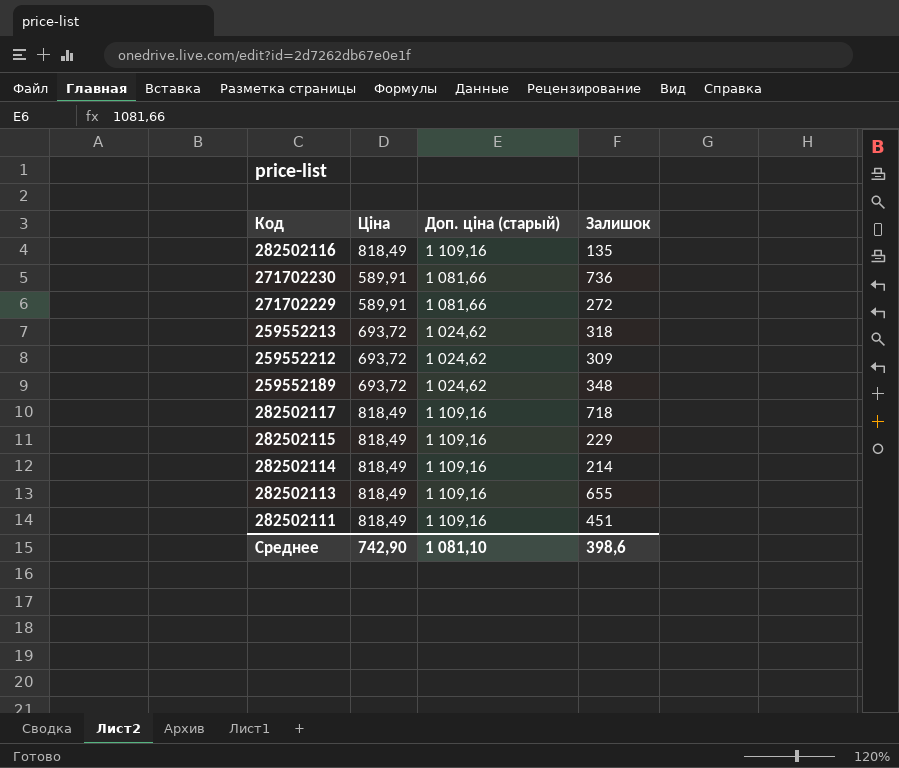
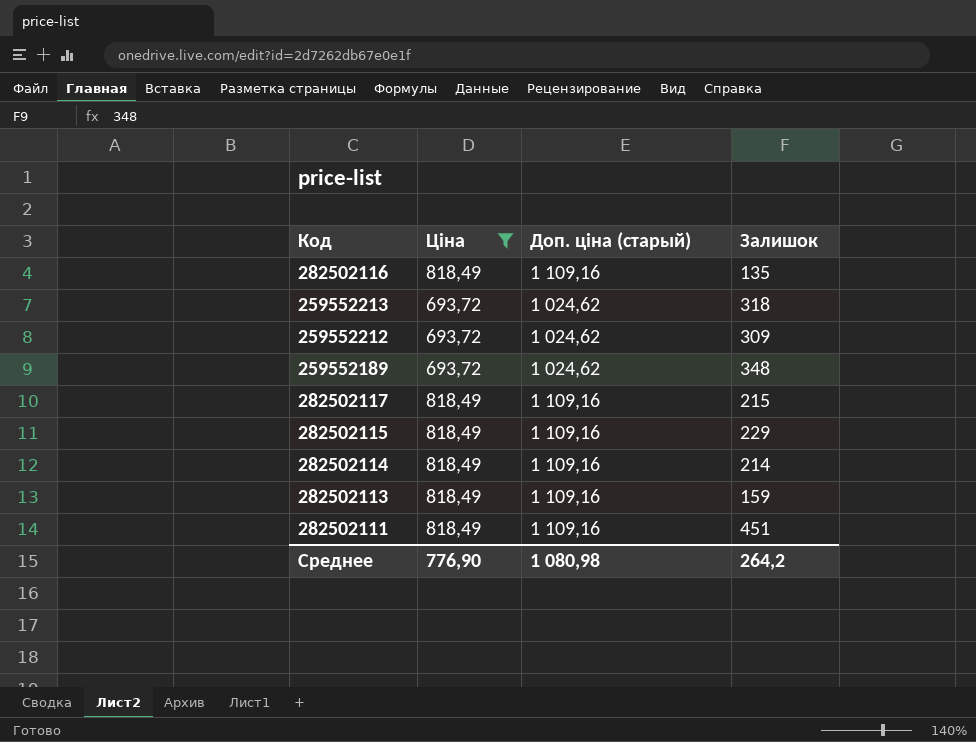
filter: none -> Ціна != 589,91
282502117 | Залишок: 718 -> 215
282502113 | Залишок: 655 -> 159
Среднее | Ціна: 742,90 -> 776,90
Среднее | Доп. ціна (старый): 1 081,10 -> 1 080,98
Среднее | Залишок: 398,6 -> 264,2

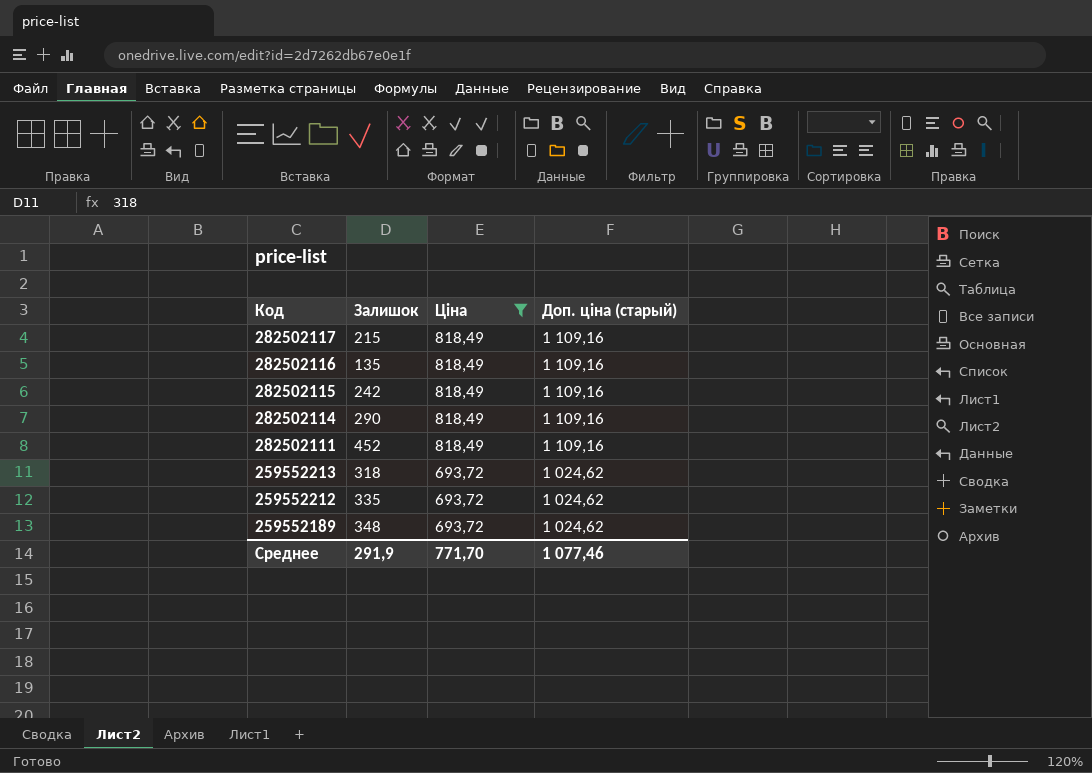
row order: none -> Код descending
column Залишок | position: 4 -> 2
row 282502113: 818,49 | 1 109,16 | 159 -> none
282502115 | Залишок: 229 -> 242
282502114 | Залишок: 214 -> 290
282502111 | Залишок: 451 -> 452
259552212 | Залишок: 309 -> 335
Среднее | Залишок: 264,2 -> 291,9
Среднее | Ціна: 776,90 -> 771,70
Среднее | Доп. ціна (старый): 1 080,98 -> 1 077,46

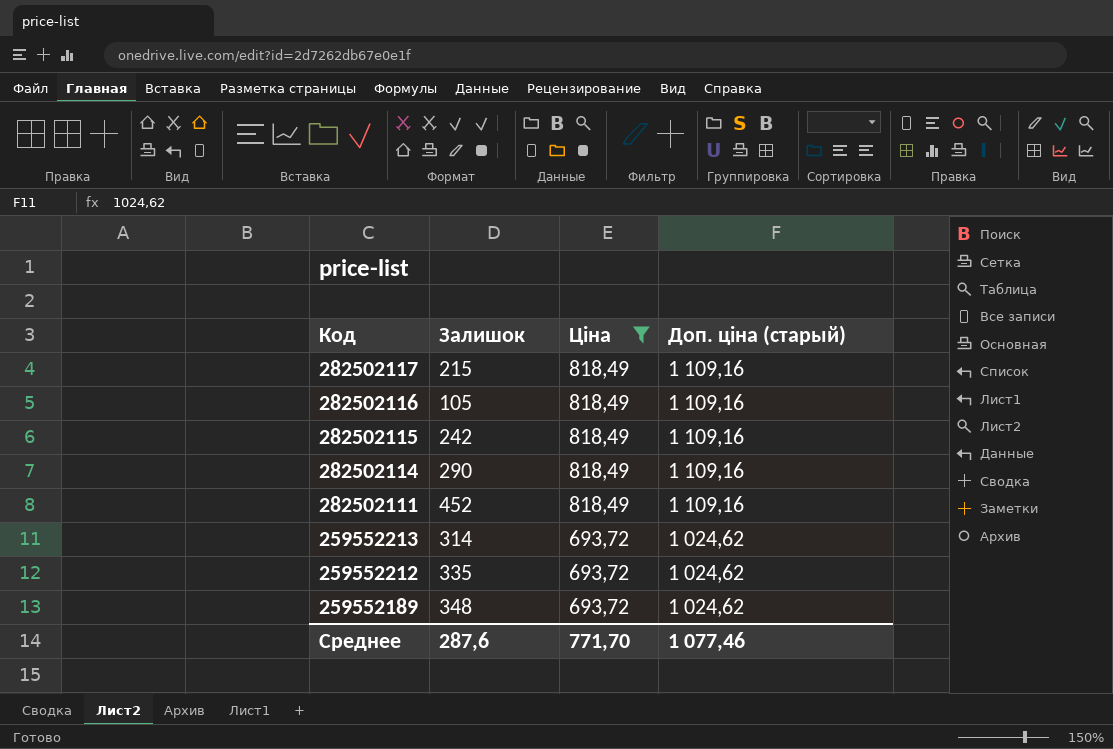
282502116 | Залишок: 135 -> 105
259552213 | Залишок: 318 -> 314
Среднее | Залишок: 291,9 -> 287,6

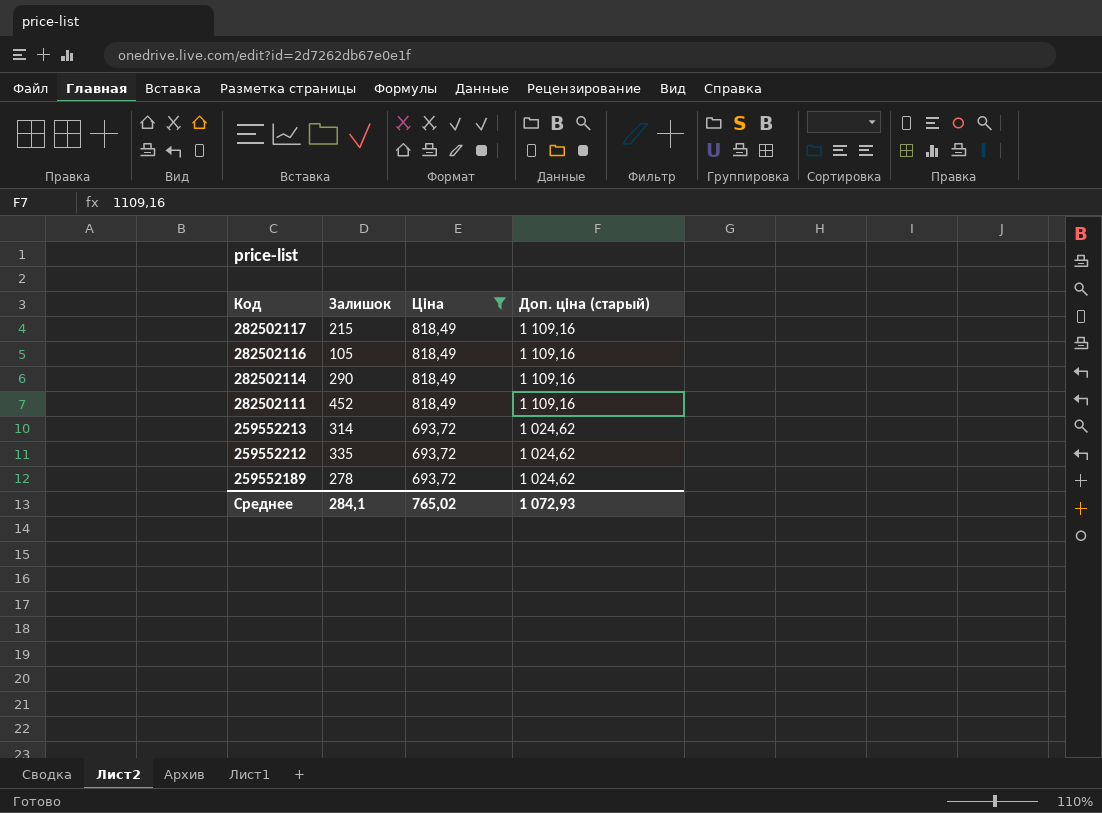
row 282502115: 242 | 818,49 | 1 109,16 -> none
259552189 | Залишок: 348 -> 278
Среднее | Залишок: 287,6 -> 284,1
Среднее | Ціна: 771,70 -> 765,02
Среднее | Доп. ціна (старый): 1 077,46 -> 1 072,93

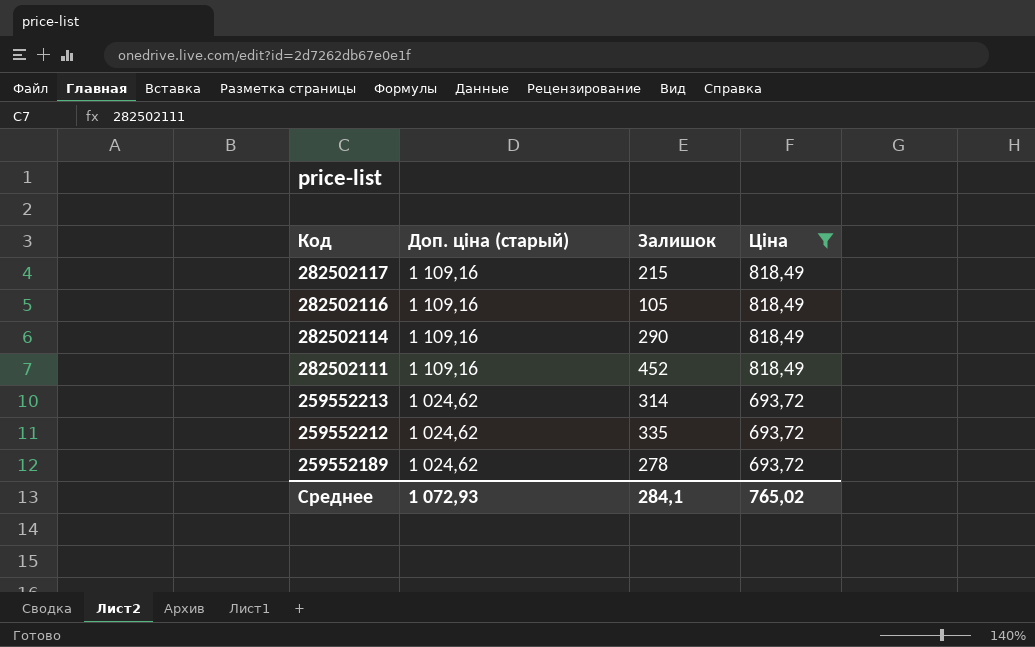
column Доп. ціна (старый) | position: 4 -> 2

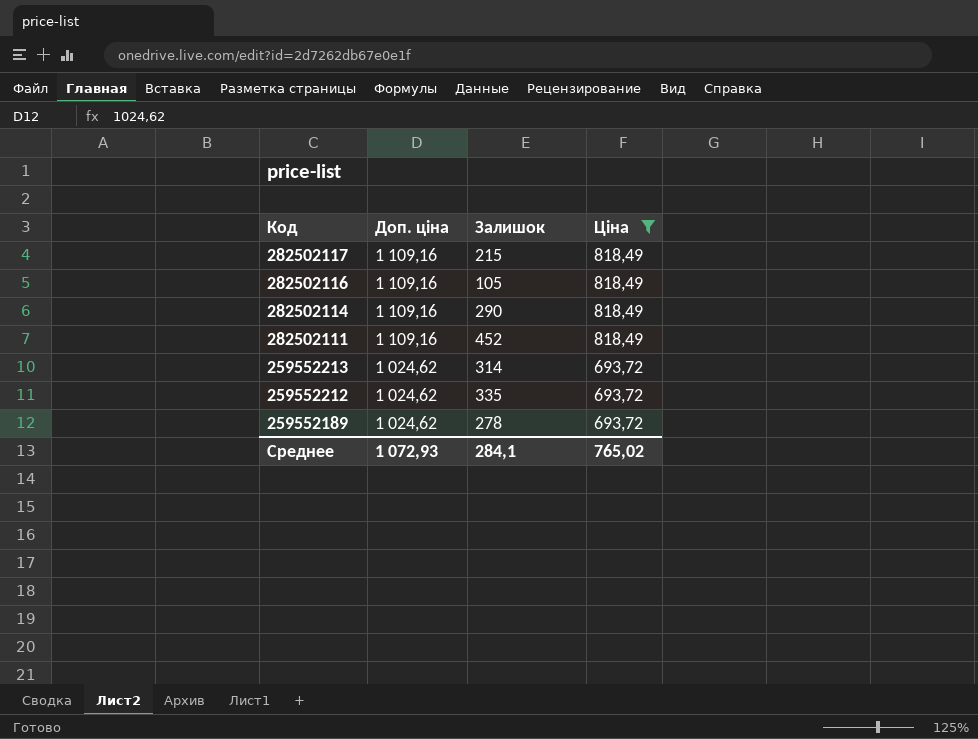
column name: Доп. ціна (старый) -> Доп. ціна

